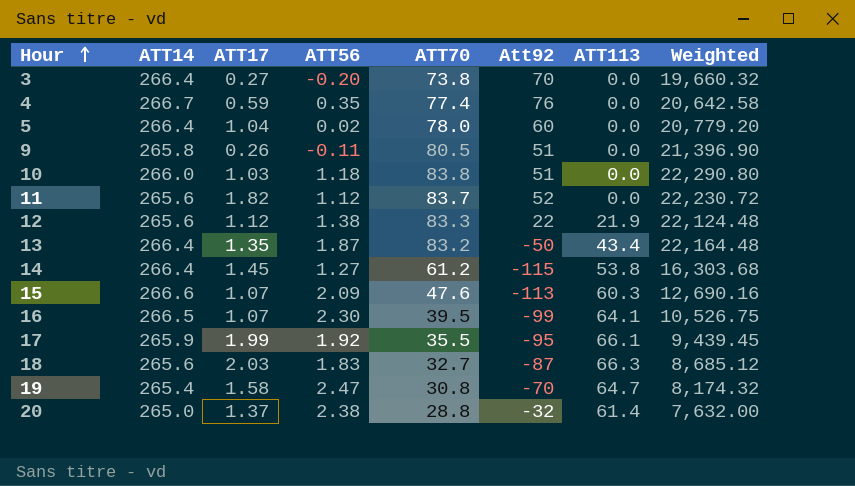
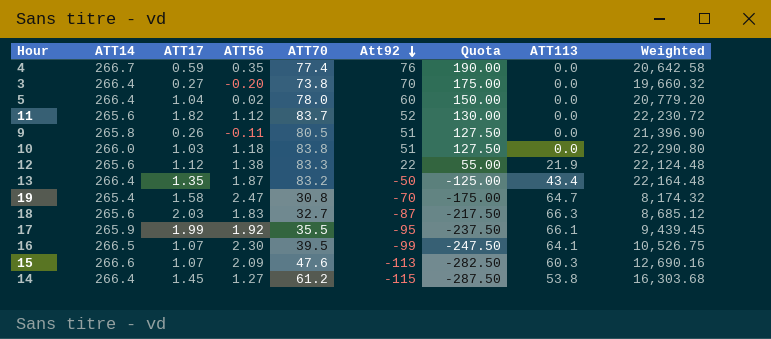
row order: Hour ascending -> Att92 descending
column Quota | formula: none -> [Att92] * 2.5
row 20: 265.0 | 1.37 | 2.38 | 28.8 | -32 | 61.4 | 7,632.00 -> none

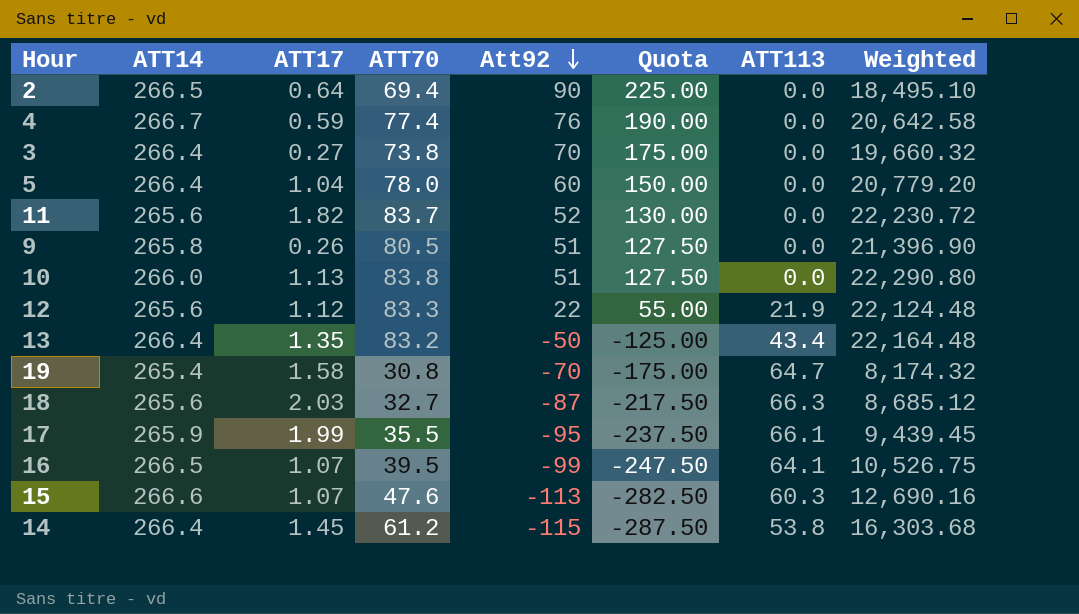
column ATT56 | position: 4 -> none
row 2: none -> 266.5 | 0.64 | 69.4 | 90 | 225.00 | 0.0 | 18,495.10
10 | ATT17: 1.03 -> 1.13

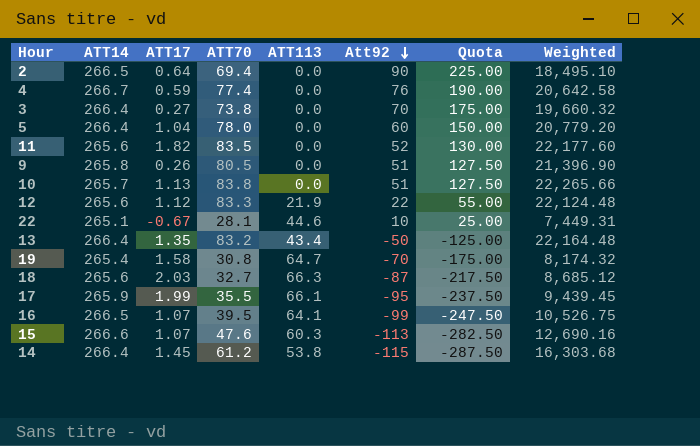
column ATT113 | position: 7 -> 5
11 | ATT70: 83.7 -> 83.5
11 | Weighted: 22,230.72 -> 22,177.60
10 | ATT14: 266.0 -> 265.7
10 | Weighted: 22,290.80 -> 22,265.66
row 22: none -> 265.1 | -0.67 | 28.1 | 44.6 | 10 | 25.00 | 7,449.31

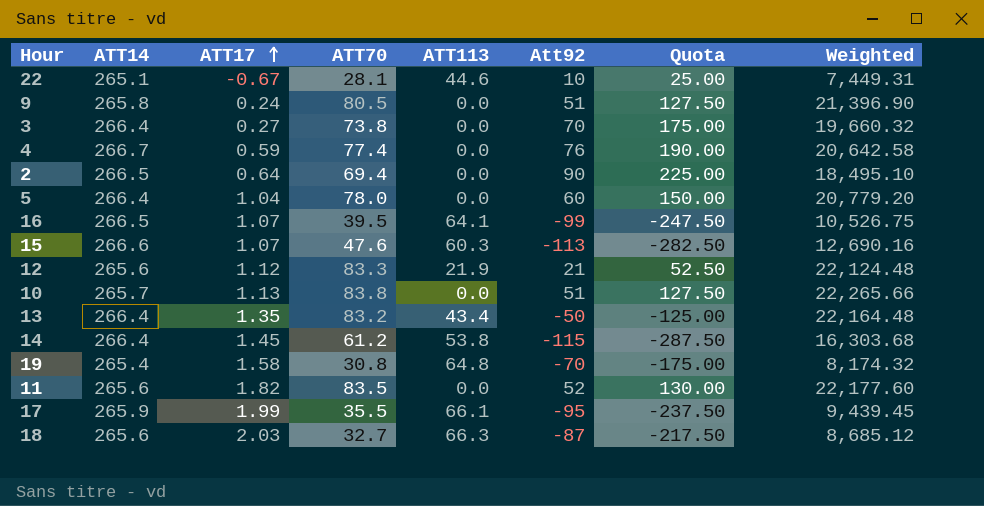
row order: Att92 descending -> ATT17 ascending
9 | ATT17: 0.26 -> 0.24
12 | Att92: 22 -> 21
12 | Quota: 55.00 -> 52.50
19 | ATT113: 64.7 -> 64.8

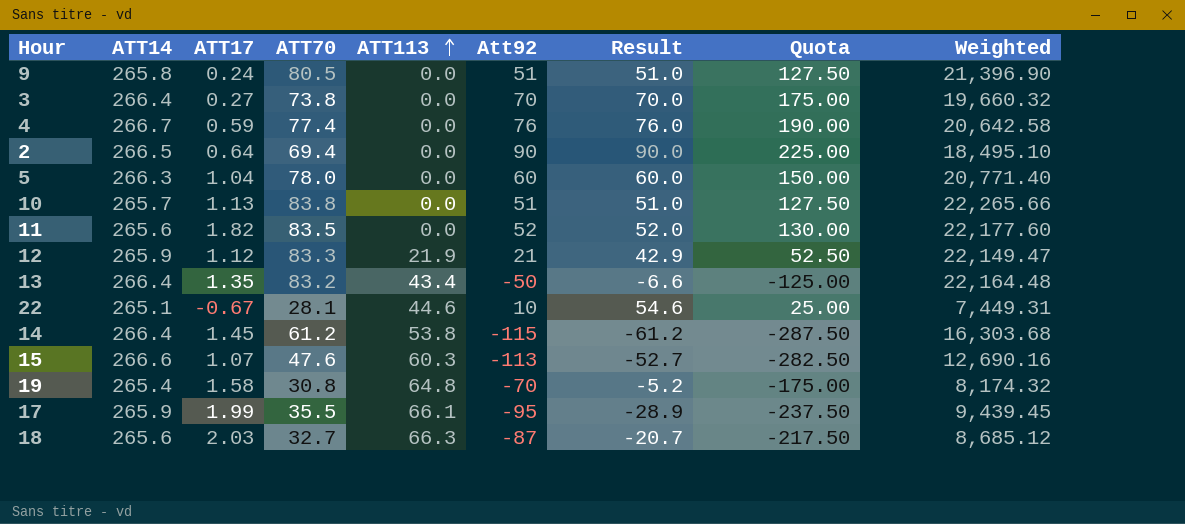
row order: ATT17 ascending -> ATT113 ascending
column Result | formula: none -> [ATT113] + [Att92]
row 16: 266.5 | 1.07 | 39.5 | 64.1 | -99 | -247.50 | 10,526.75 -> none
5 | ATT14: 266.4 -> 266.3
5 | Weighted: 20,779.20 -> 20,771.40
12 | ATT14: 265.6 -> 265.9
12 | Weighted: 22,124.48 -> 22,149.47

